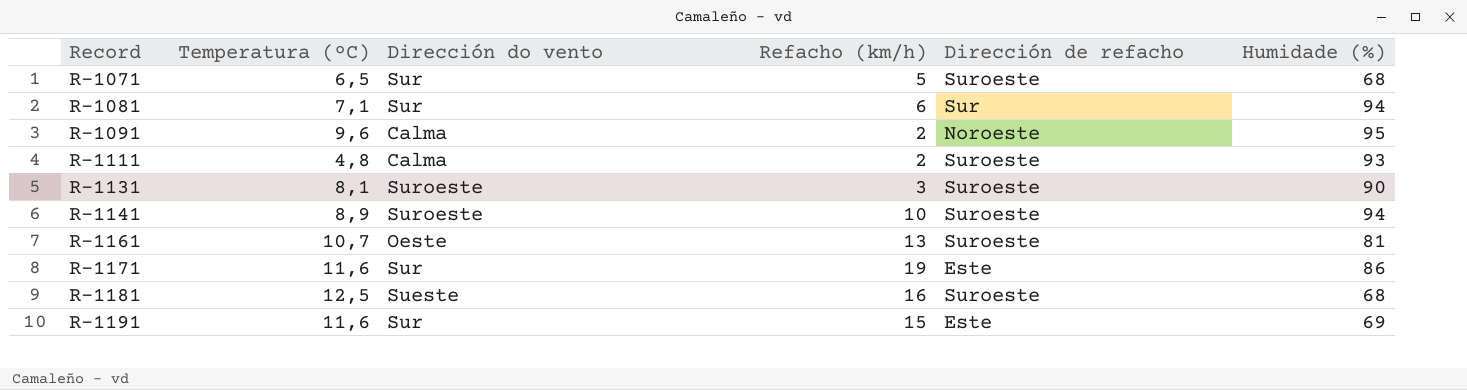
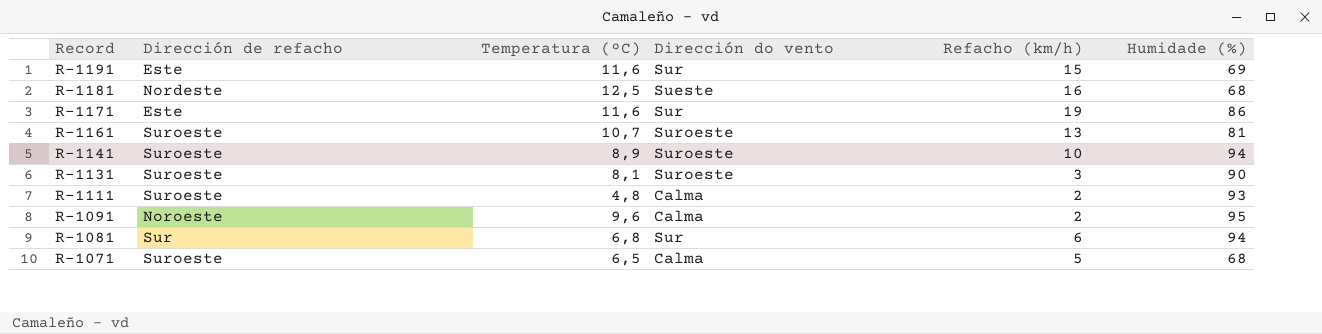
row order: Record ascending -> Record descending
column Dirección de refacho | position: 5 -> 2
R-1181 | Dirección de refacho: Suroeste -> Nordeste
R-1161 | Dirección do vento: Oeste -> Suroeste
R-1081 | Temperatura (ºC): 7,1 -> 6,8
R-1071 | Dirección do vento: Sur -> Calma

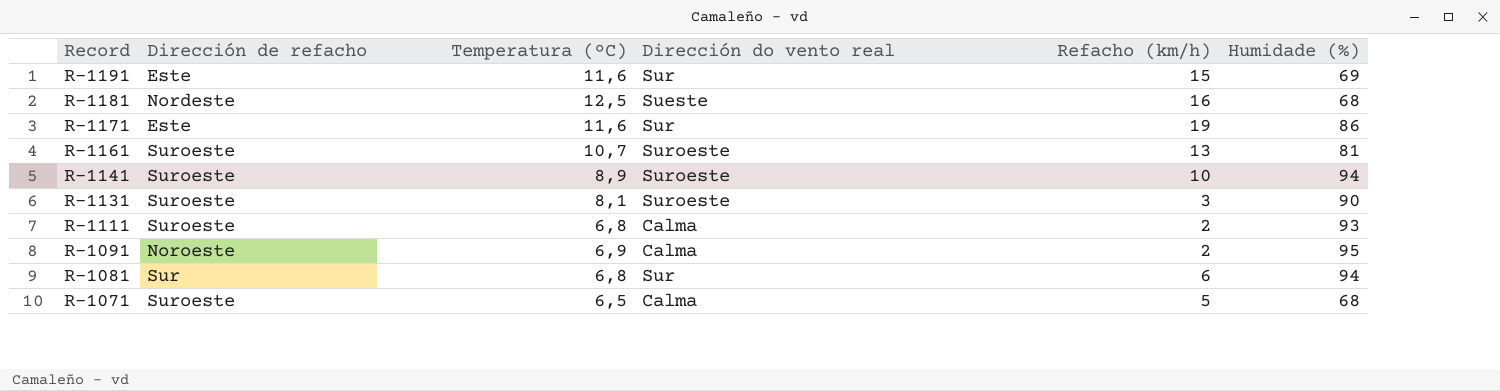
column name: Dirección do vento -> Dirección do vento real
R-1111 | Temperatura (ºC): 4,8 -> 6,8
R-1091 | Temperatura (ºC): 9,6 -> 6,9

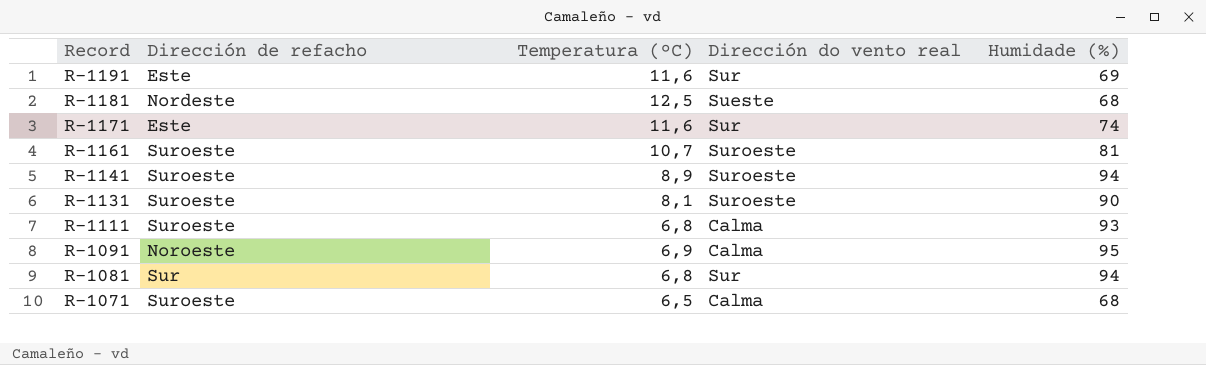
column Refacho (km/h) | position: 5 -> none
R-1171 | Humidade (%): 86 -> 74

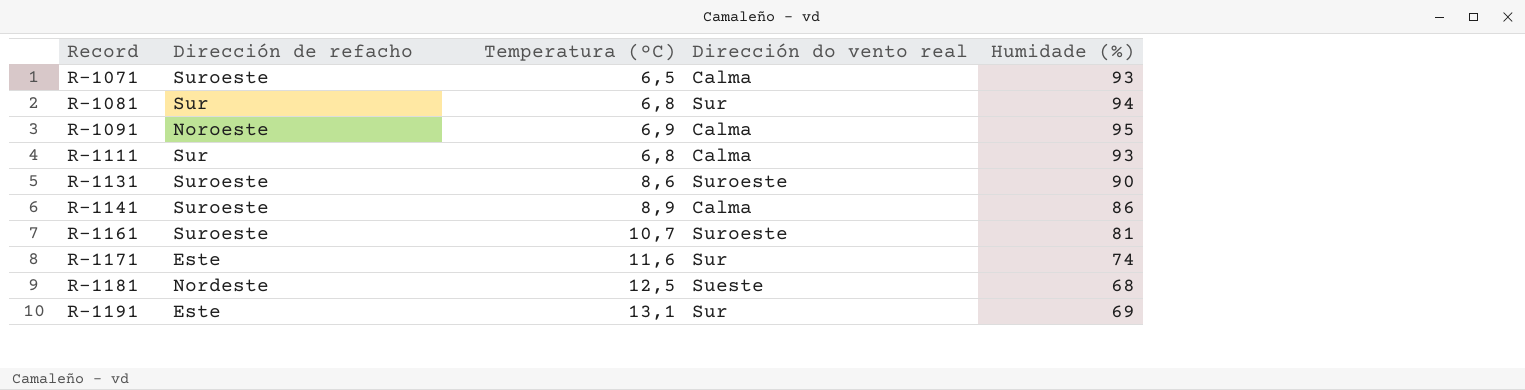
row order: Record descending -> Record ascending
R-1071 | Humidade (%): 68 -> 93
R-1111 | Dirección de refacho: Suroeste -> Sur
R-1131 | Temperatura (ºC): 8,1 -> 8,6
R-1141 | Dirección do vento real: Suroeste -> Calma
R-1141 | Humidade (%): 94 -> 86
R-1191 | Temperatura (ºC): 11,6 -> 13,1

